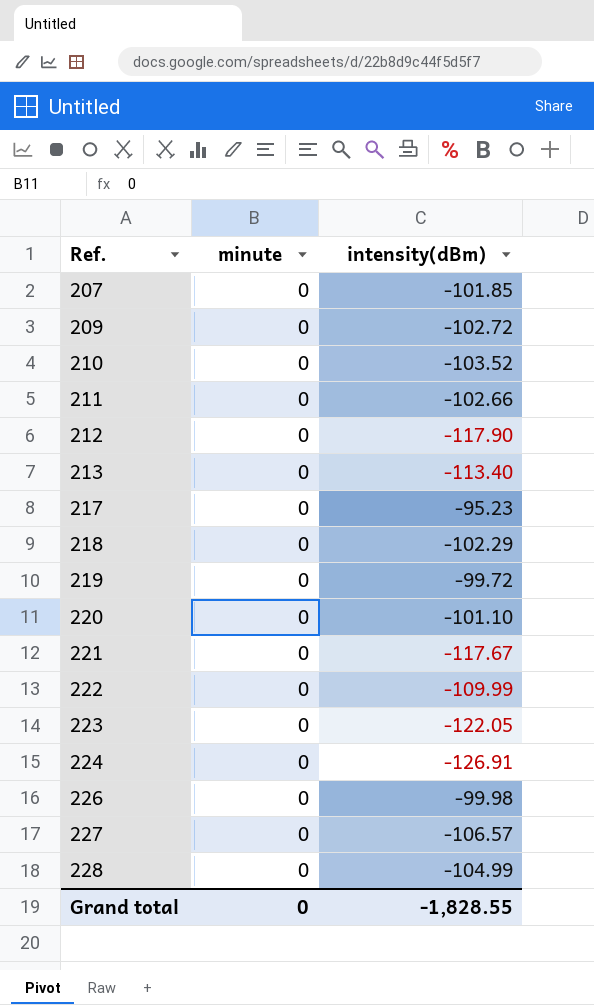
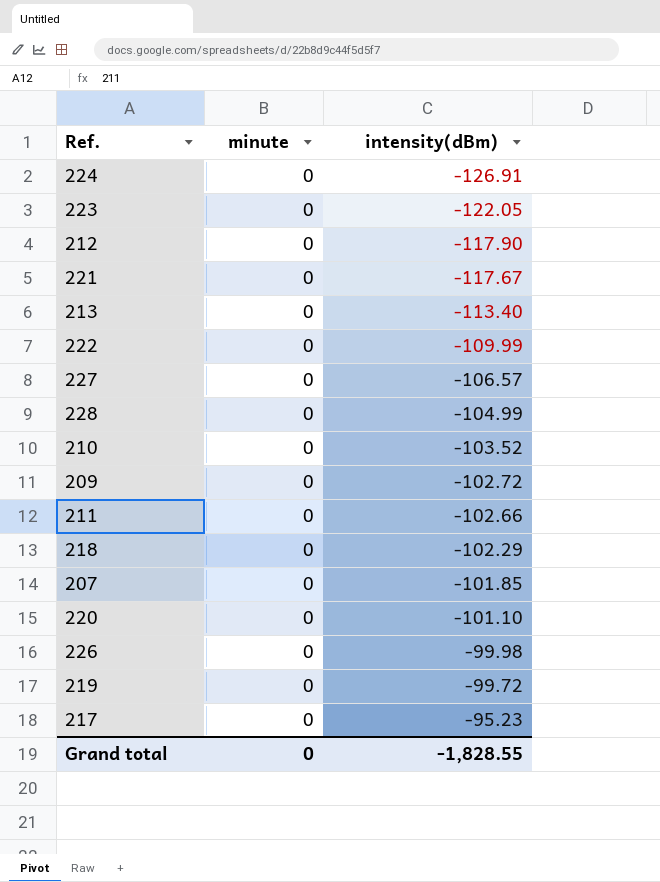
row order: Ref. ascending -> intensity(dBm) ascending

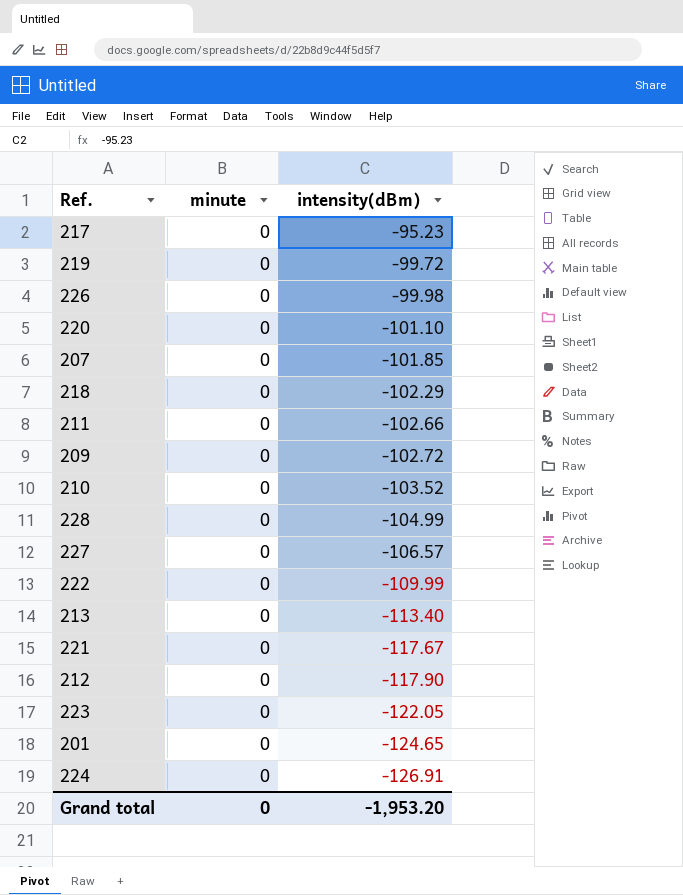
row order: intensity(dBm) ascending -> intensity(dBm) descending
row 201: none -> 0 | -124.65
Grand total | intensity(dBm): -1,828.55 -> -1,953.20

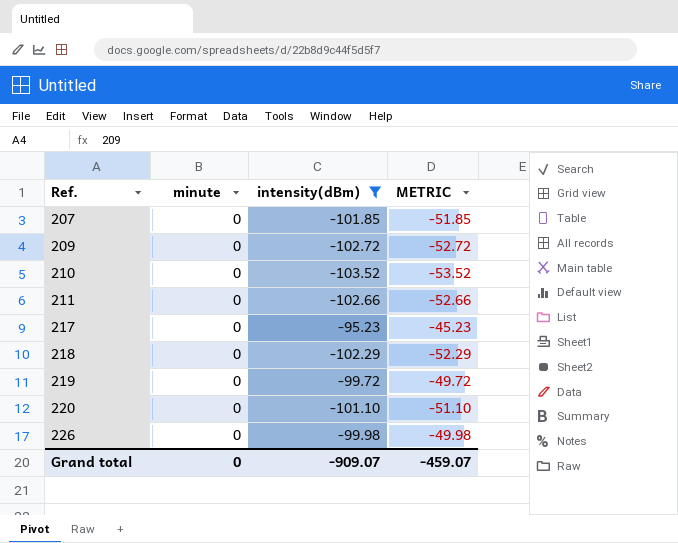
filter: none -> intensity(dBm) >= -103.52
row order: intensity(dBm) descending -> Ref. ascending
column METRIC | formula: none -> [intensity(dBm)] + 50
Grand total | intensity(dBm): -1,953.20 -> -909.07

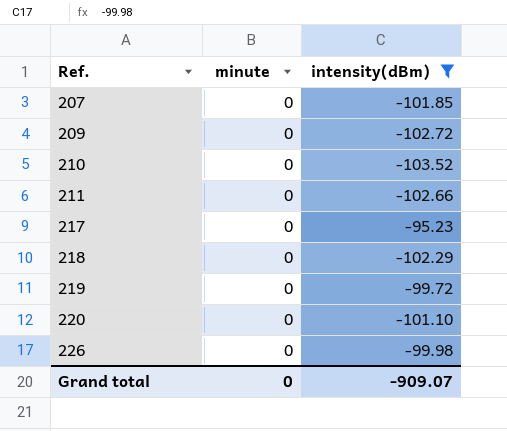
column METRIC | formula: [intensity(dBm)] + 50 -> none

